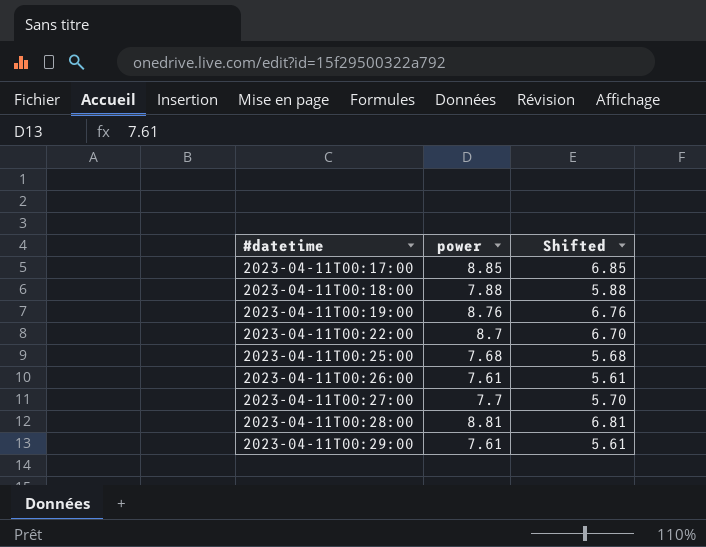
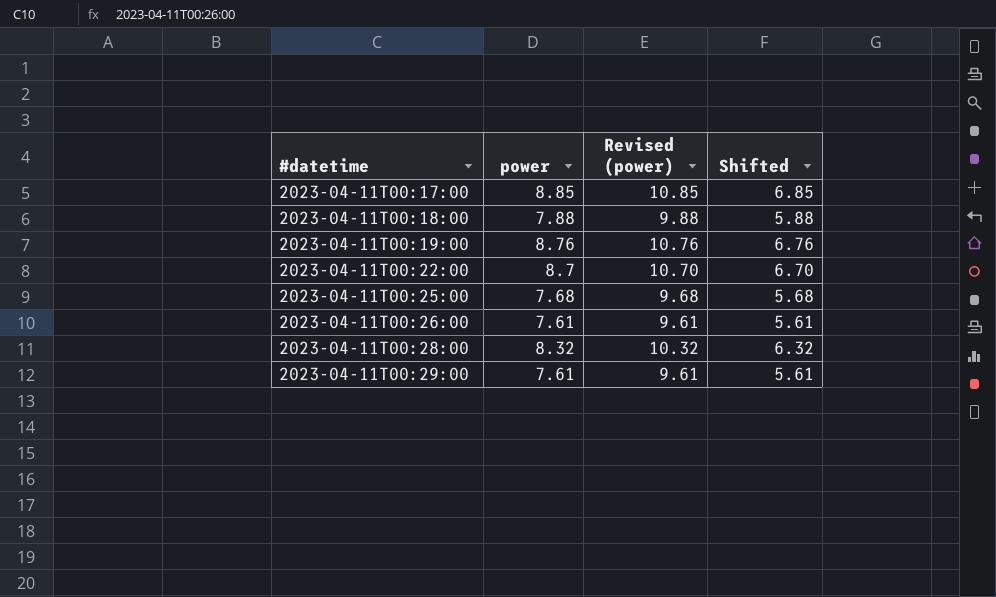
column Revised (power) | formula: none -> [power] + 2
row 2023-04-11T00:27:00: 7.7 | 5.70 -> none
2023-04-11T00:28:00 | power: 8.81 -> 8.32
2023-04-11T00:28:00 | Shifted: 6.81 -> 6.32

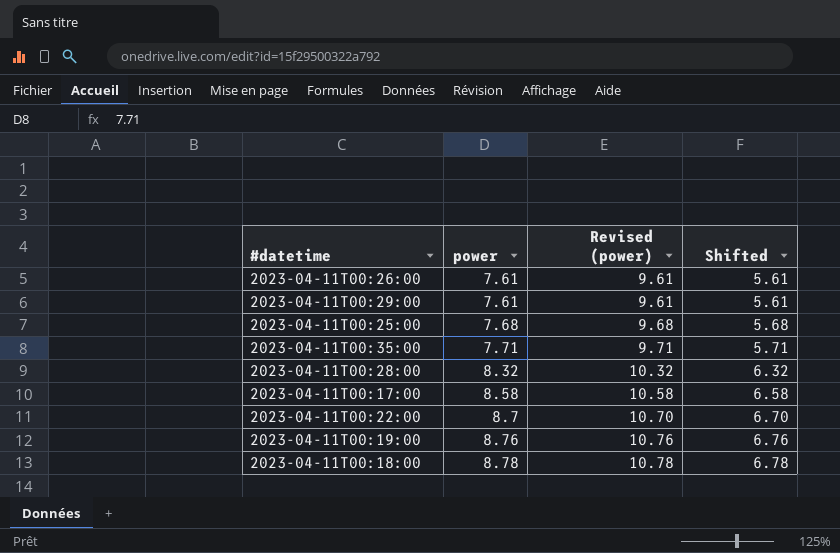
row order: #datetime ascending -> power ascending
row 2023-04-11T00:35:00: none -> 7.71 | 9.71 | 5.71
2023-04-11T00:17:00 | power: 8.85 -> 8.58
2023-04-11T00:17:00 | Revised (power): 10.85 -> 10.58
2023-04-11T00:17:00 | Shifted: 6.85 -> 6.58
2023-04-11T00:18:00 | power: 7.88 -> 8.78
2023-04-11T00:18:00 | Revised (power): 9.88 -> 10.78
2023-04-11T00:18:00 | Shifted: 5.88 -> 6.78

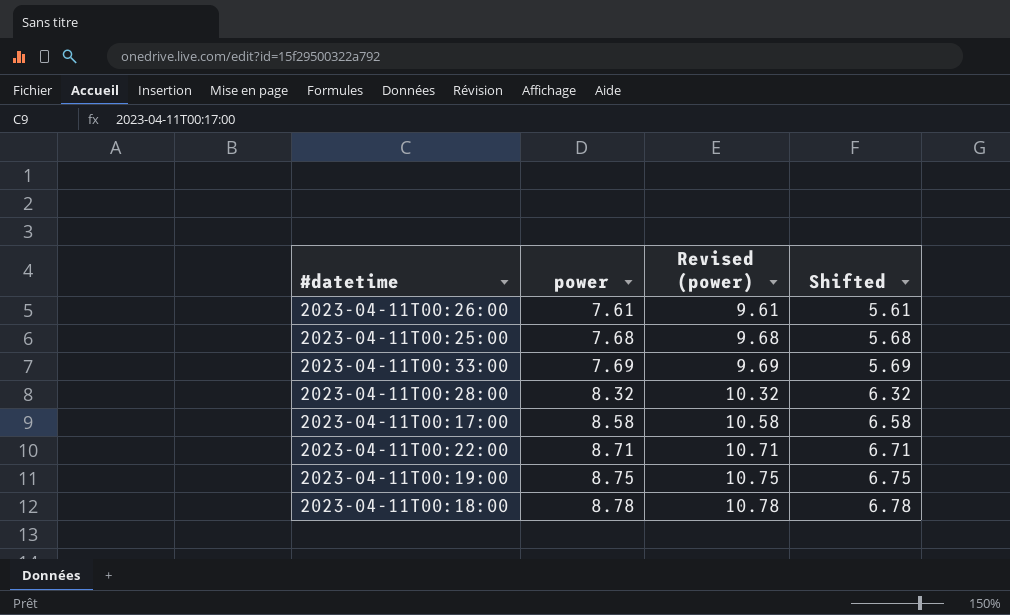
row 2023-04-11T00:29:00: 7.61 | 9.61 | 5.61 -> none
row 2023-04-11T00:35:00: 7.71 | 9.71 | 5.71 -> none
row 2023-04-11T00:33:00: none -> 7.69 | 9.69 | 5.69
2023-04-11T00:22:00 | power: 8.7 -> 8.71
2023-04-11T00:22:00 | Revised (power): 10.70 -> 10.71
2023-04-11T00:22:00 | Shifted: 6.70 -> 6.71
2023-04-11T00:19:00 | power: 8.76 -> 8.75
2023-04-11T00:19:00 | Revised (power): 10.76 -> 10.75
2023-04-11T00:19:00 | Shifted: 6.76 -> 6.75

